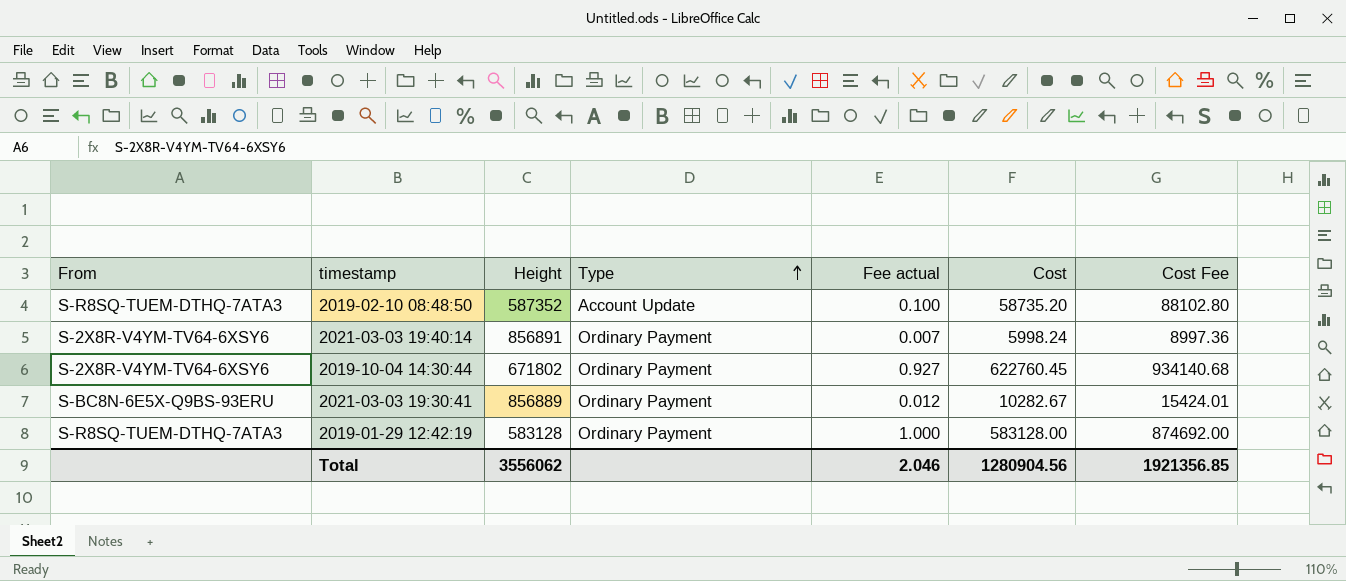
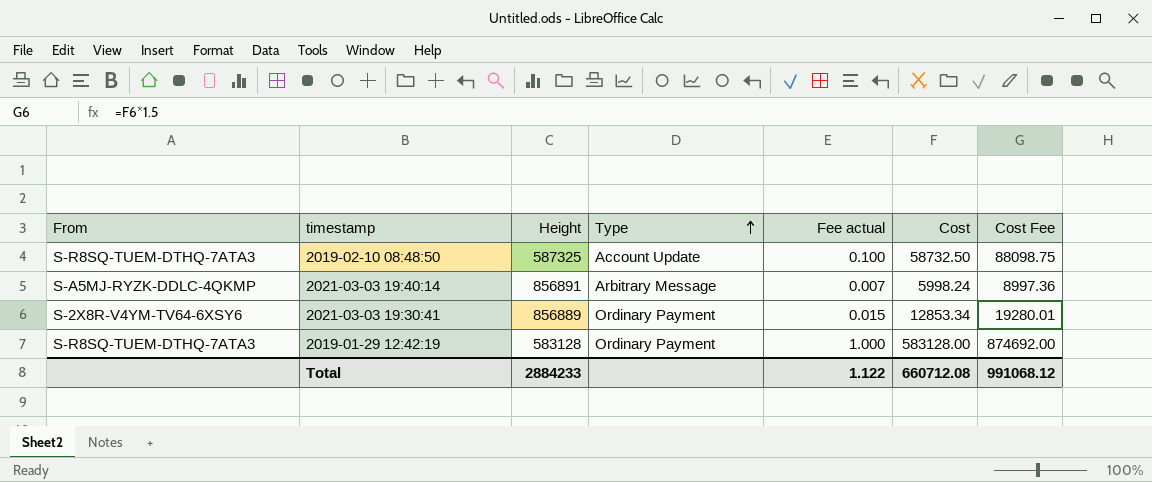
row 2019-10-04 14:30:44: S-2X8R-V4YM-TV64-6XSY6 | 671802 | Ordinary Payment | 0.927 | 622760.45 | 934140.68 -> none
2019-02-10 08:48:50 | Height: 587352 -> 587325
2019-02-10 08:48:50 | Cost: 58735.20 -> 58732.50
2019-02-10 08:48:50 | Cost Fee: 88102.80 -> 88098.75
2021-03-03 19:40:14 | From: S-2X8R-V4YM-TV64-6XSY6 -> S-A5MJ-RYZK-DDLC-4QKMP
2021-03-03 19:40:14 | Type: Ordinary Payment -> Arbitrary Message
2021-03-03 19:30:41 | From: S-BC8N-6E5X-Q9BS-93ERU -> S-2X8R-V4YM-TV64-6XSY6
2021-03-03 19:30:41 | Fee actual: 0.012 -> 0.015
2021-03-03 19:30:41 | Cost: 10282.67 -> 12853.34
2021-03-03 19:30:41 | Cost Fee: 15424.01 -> 19280.01
Total | Height: 3556062 -> 2884233
Total | Fee actual: 2.046 -> 1.122
Total | Cost: 1280904.56 -> 660712.08
Total | Cost Fee: 1921356.85 -> 991068.12

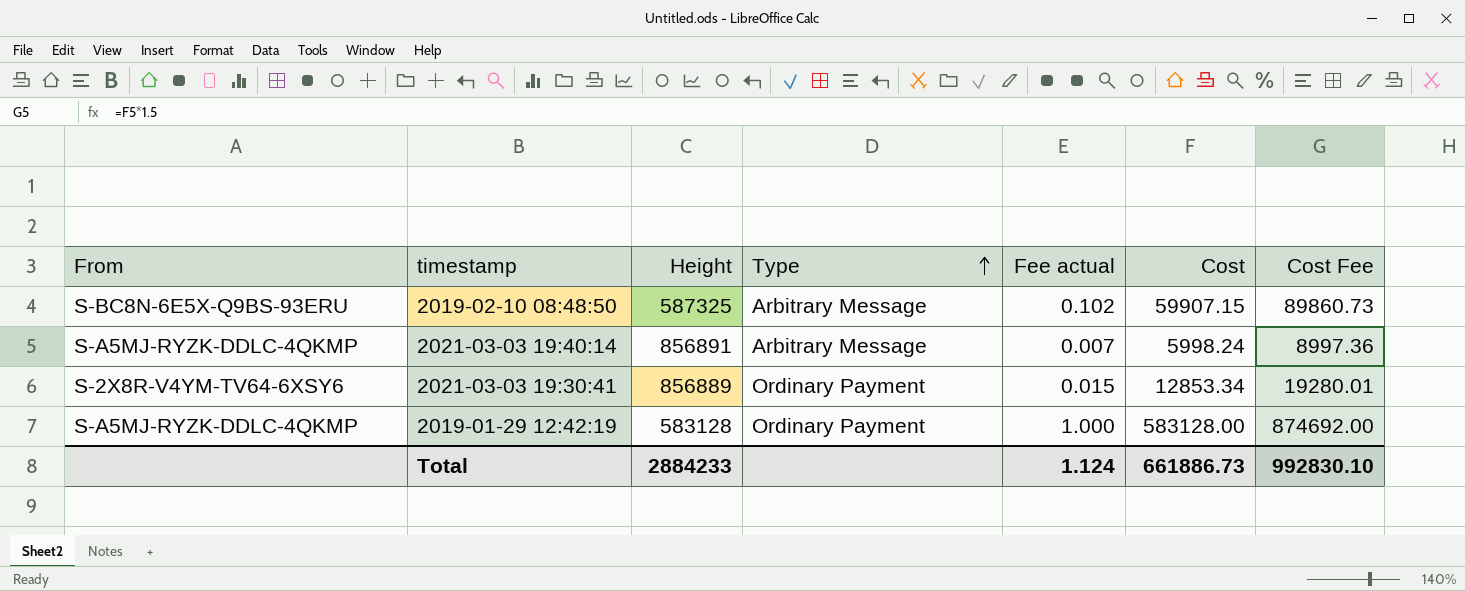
2019-02-10 08:48:50 | From: S-R8SQ-TUEM-DTHQ-7ATA3 -> S-BC8N-6E5X-Q9BS-93ERU
2019-02-10 08:48:50 | Type: Account Update -> Arbitrary Message
2019-02-10 08:48:50 | Fee actual: 0.100 -> 0.102
2019-02-10 08:48:50 | Cost: 58732.50 -> 59907.15
2019-02-10 08:48:50 | Cost Fee: 88098.75 -> 89860.73
2019-01-29 12:42:19 | From: S-R8SQ-TUEM-DTHQ-7ATA3 -> S-A5MJ-RYZK-DDLC-4QKMP
Total | Fee actual: 1.122 -> 1.124
Total | Cost: 660712.08 -> 661886.73
Total | Cost Fee: 991068.12 -> 992830.10

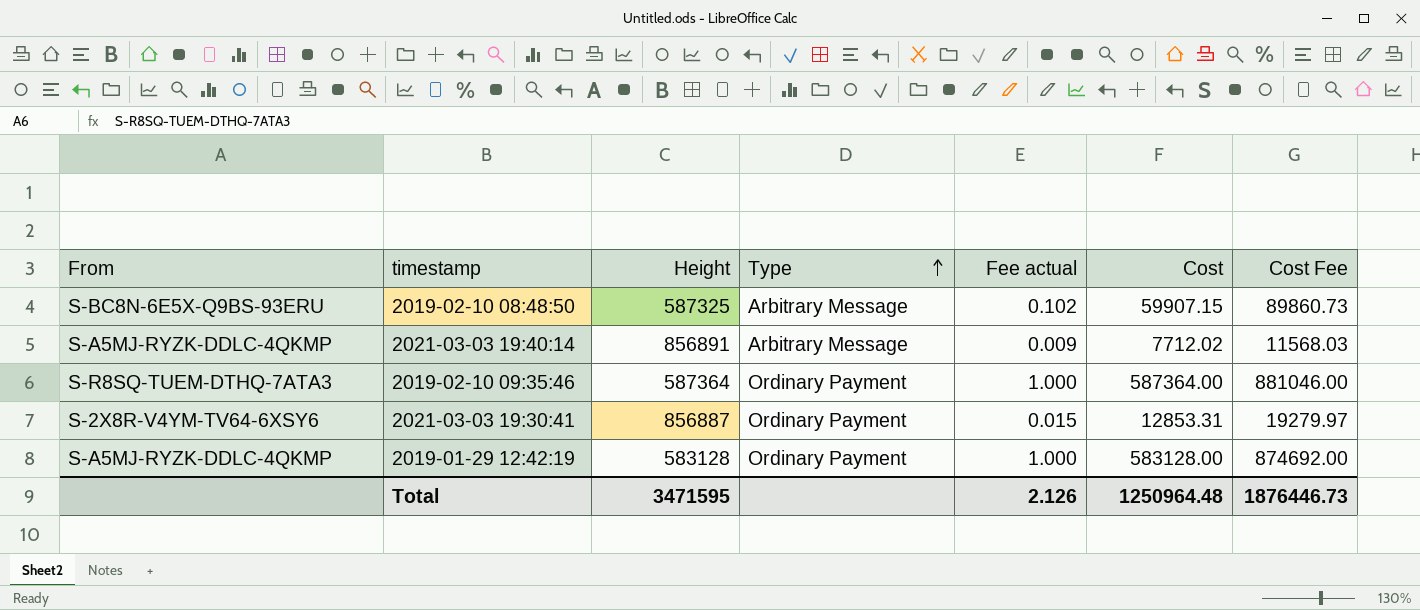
2021-03-03 19:40:14 | Fee actual: 0.007 -> 0.009
2021-03-03 19:40:14 | Cost: 5998.24 -> 7712.02
2021-03-03 19:40:14 | Cost Fee: 8997.36 -> 11568.03
row 2019-02-10 09:35:46: none -> S-R8SQ-TUEM-DTHQ-7ATA3 | 587364 | Ordinary Payment | 1.000 | 587364.00 | 881046.00
2021-03-03 19:30:41 | Height: 856889 -> 856887
2021-03-03 19:30:41 | Cost: 12853.34 -> 12853.31
2021-03-03 19:30:41 | Cost Fee: 19280.01 -> 19279.97
Total | Height: 2884233 -> 3471595
Total | Fee actual: 1.124 -> 2.126
Total | Cost: 661886.73 -> 1250964.48
Total | Cost Fee: 992830.10 -> 1876446.73

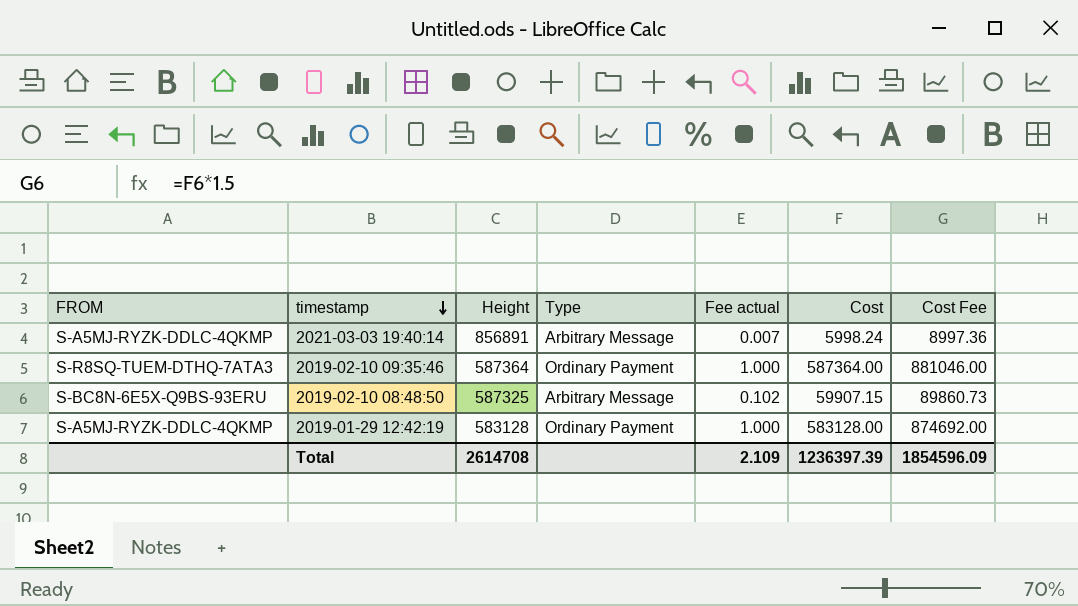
row order: Type ascending -> timestamp descending
column name: From -> FROM
row 2021-03-03 19:30:41: S-2X8R-V4YM-TV64-6XSY6 | 856887 | Ordinary Payment | 0.015 | 12853.31 | 19279.97 -> none
2021-03-03 19:40:14 | Fee actual: 0.009 -> 0.007
2021-03-03 19:40:14 | Cost: 7712.02 -> 5998.24
2021-03-03 19:40:14 | Cost Fee: 11568.03 -> 8997.36
Total | Height: 3471595 -> 2614708
Total | Fee actual: 2.126 -> 2.109
Total | Cost: 1250964.48 -> 1236397.39
Total | Cost Fee: 1876446.73 -> 1854596.09

